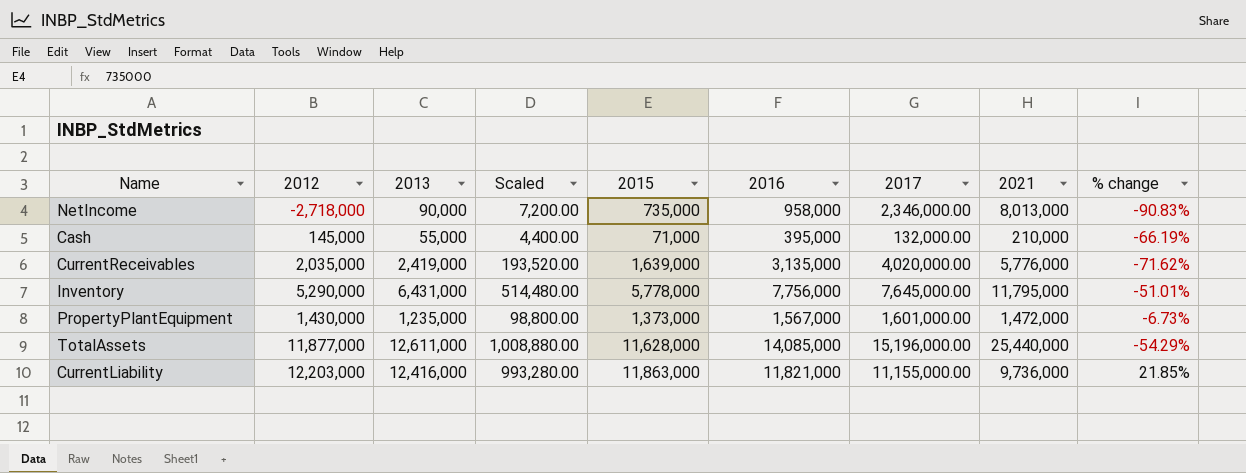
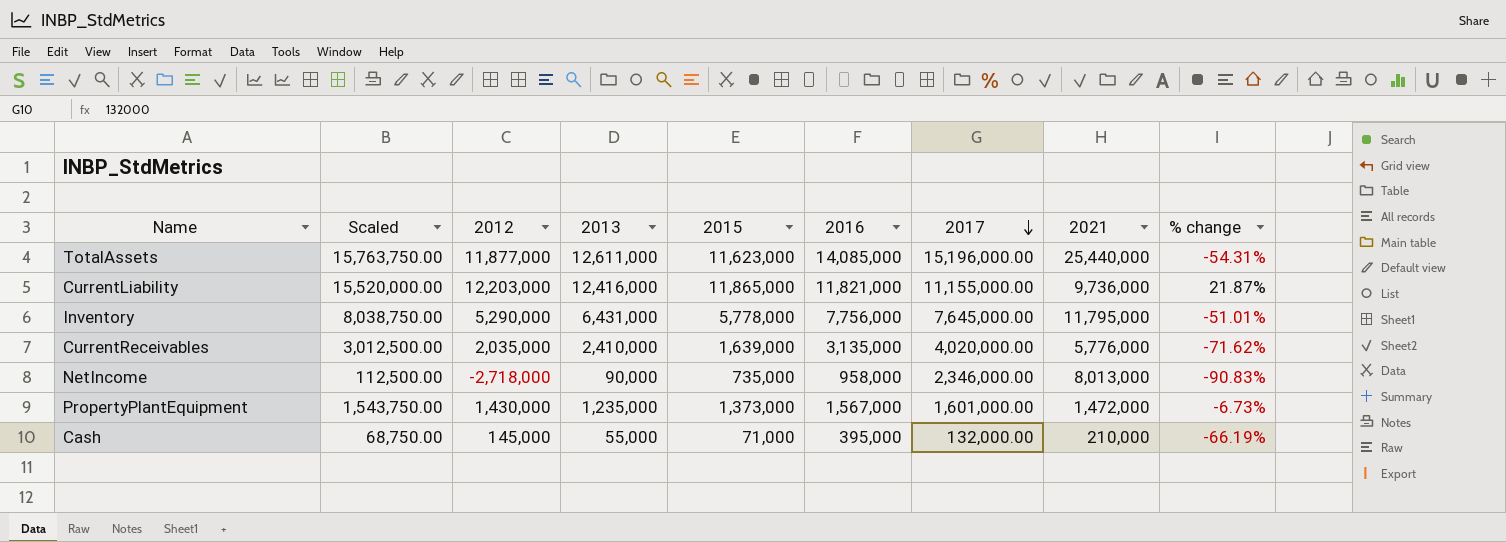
row order: none -> 2017 descending
column Scaled | formula: [2013] * 0.08 -> [2013] * 1.25
column Scaled | position: 4 -> 2
TotalAssets | 2015: 11,628,000 -> 11,623,000
TotalAssets | % change: -54.29% -> -54.31%
CurrentLiability | 2015: 11,863,000 -> 11,865,000
CurrentLiability | % change: 21.85% -> 21.87%
CurrentReceivables | 2013: 2,419,000 -> 2,410,000

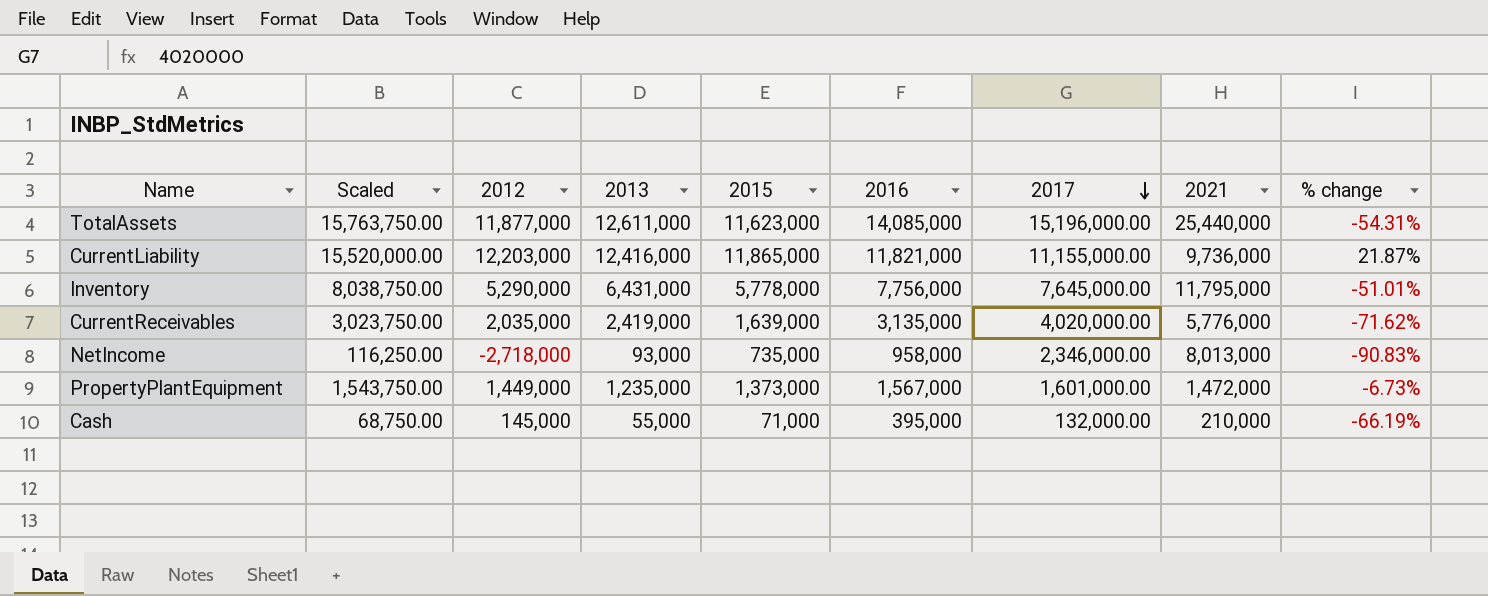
CurrentReceivables | Scaled: 3,012,500.00 -> 3,023,750.00
CurrentReceivables | 2013: 2,410,000 -> 2,419,000
NetIncome | Scaled: 112,500.00 -> 116,250.00
NetIncome | 2013: 90,000 -> 93,000
PropertyPlantEquipment | 2012: 1,430,000 -> 1,449,000

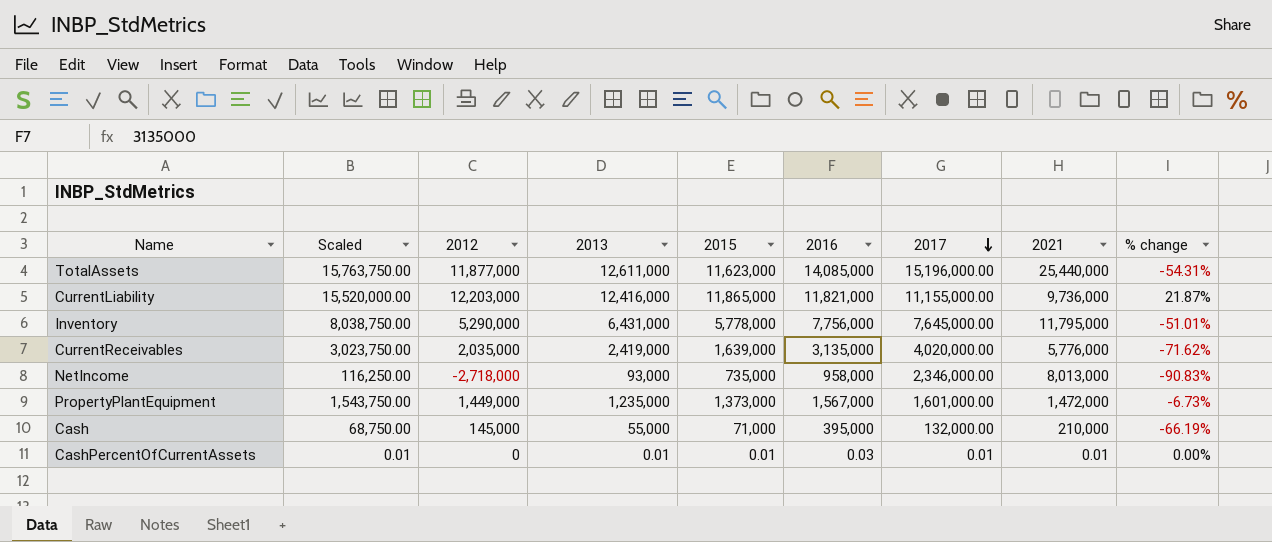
row CashPercentOfCurrentAssets: none -> 0.01 | 0 | 0.01 | 0.01 | 0.03 | 0.01 | 0.01 | 0.00%

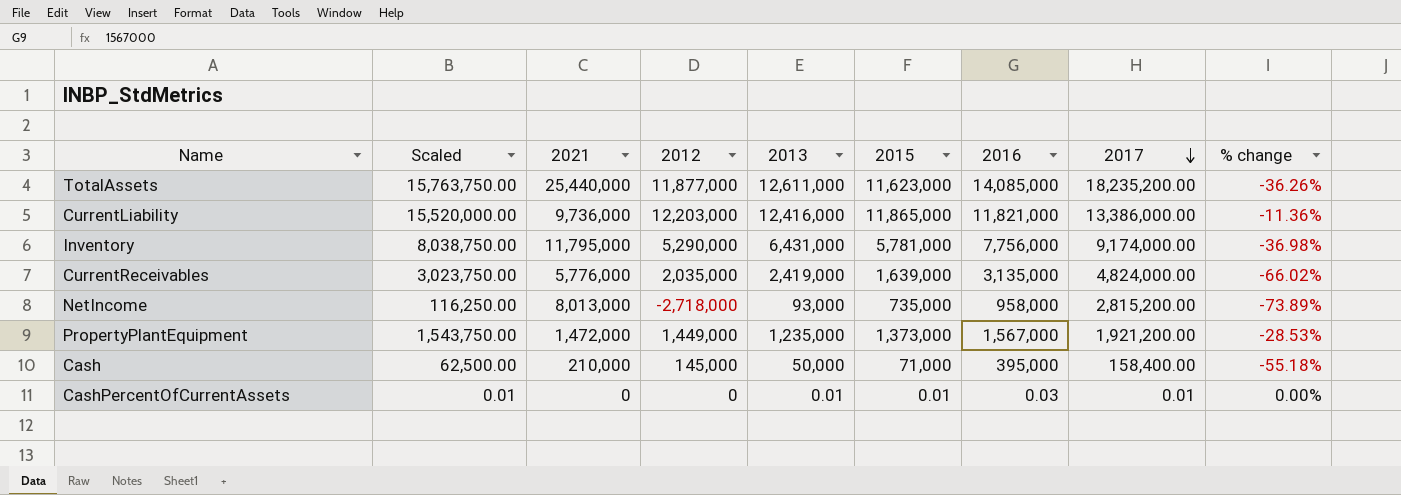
column 2021 | position: 8 -> 3
column % change | formula: ([2015] - [2021]) / [2021] -> ([2015] - [2017]) / [2017]
TotalAssets | 2017: 15,196,000.00 -> 18,235,200.00
CurrentLiability | 2017: 11,155,000.00 -> 13,386,000.00
Inventory | 2015: 5,778,000 -> 5,781,000
Inventory | 2017: 7,645,000.00 -> 9,174,000.00
CurrentReceivables | 2017: 4,020,000.00 -> 4,824,000.00
NetIncome | 2017: 2,346,000.00 -> 2,815,200.00
PropertyPlantEquipment | 2017: 1,601,000.00 -> 1,921,200.00
Cash | Scaled: 68,750.00 -> 62,500.00
Cash | 2013: 55,000 -> 50,000
Cash | 2017: 132,000.00 -> 158,400.00
CashPercentOfCurrentAssets | 2021: 0.01 -> 0

